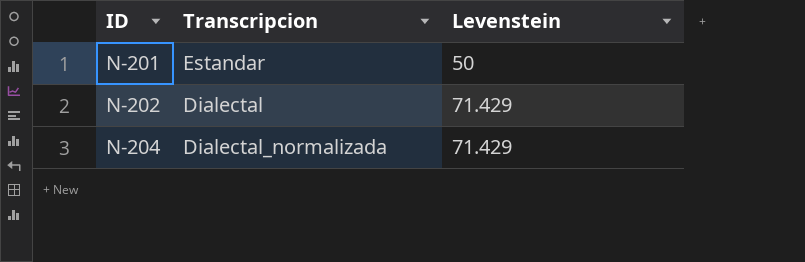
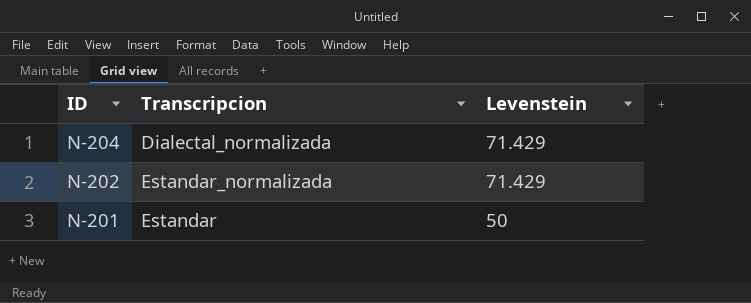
row order: ID ascending -> ID descending
N-202 | Transcripcion: Dialectal -> Estandar_normalizada

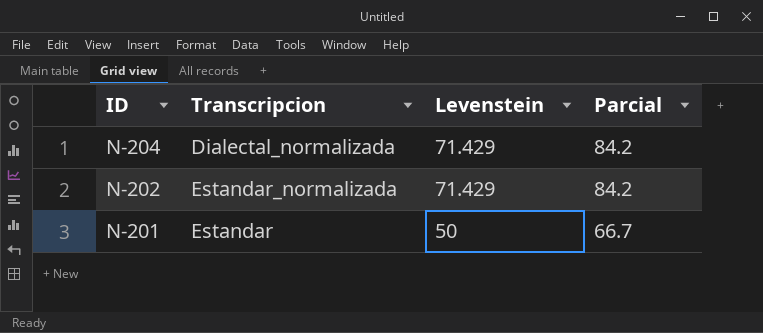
column Parcial | position: none -> 4

